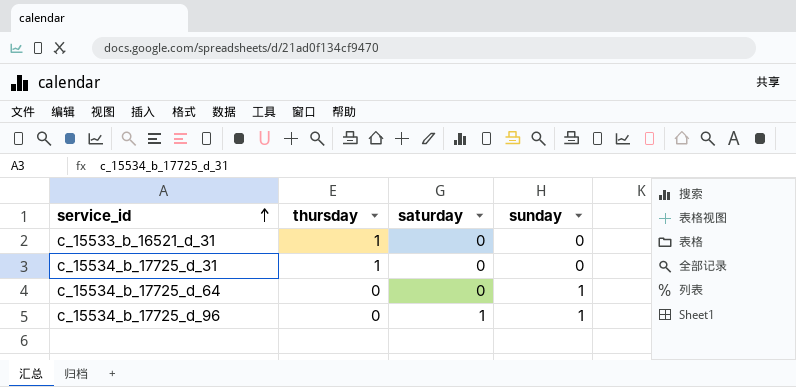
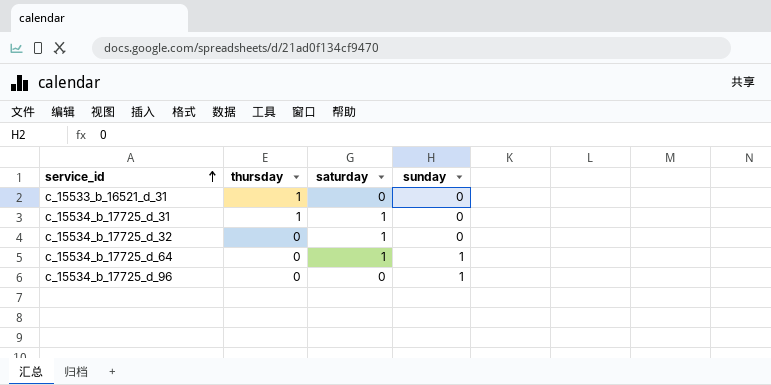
c_15534_b_17725_d_31 | saturday: 0 -> 1
row c_15534_b_17725_d_32: none -> 0 | 1 | 0
c_15534_b_17725_d_64 | saturday: 0 -> 1
c_15534_b_17725_d_96 | saturday: 1 -> 0

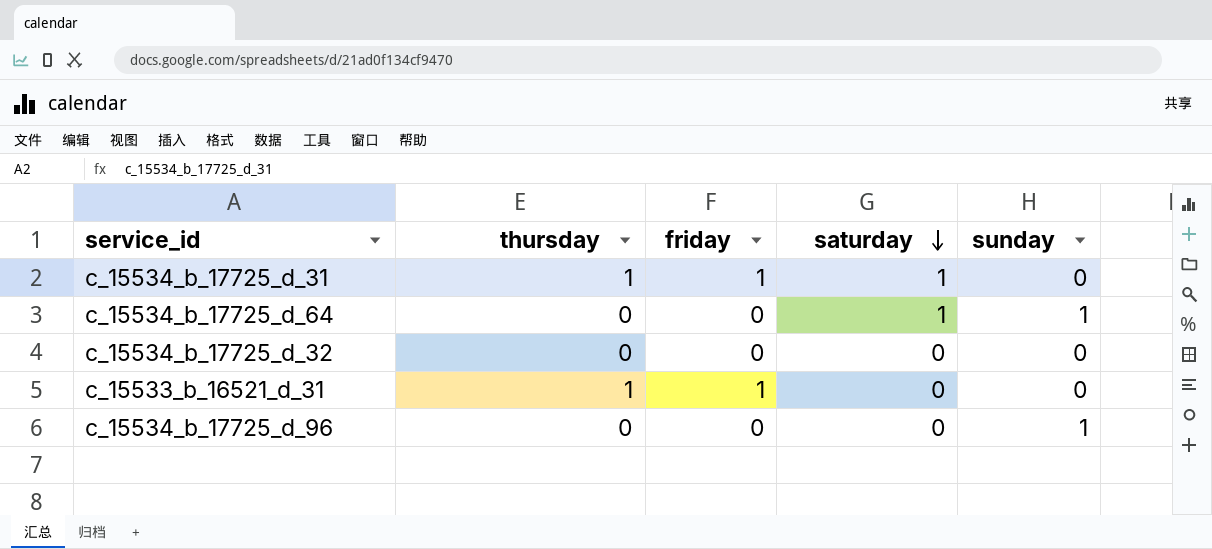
row order: service_id ascending -> saturday descending
column friday | position: none -> 3
c_15534_b_17725_d_32 | saturday: 1 -> 0

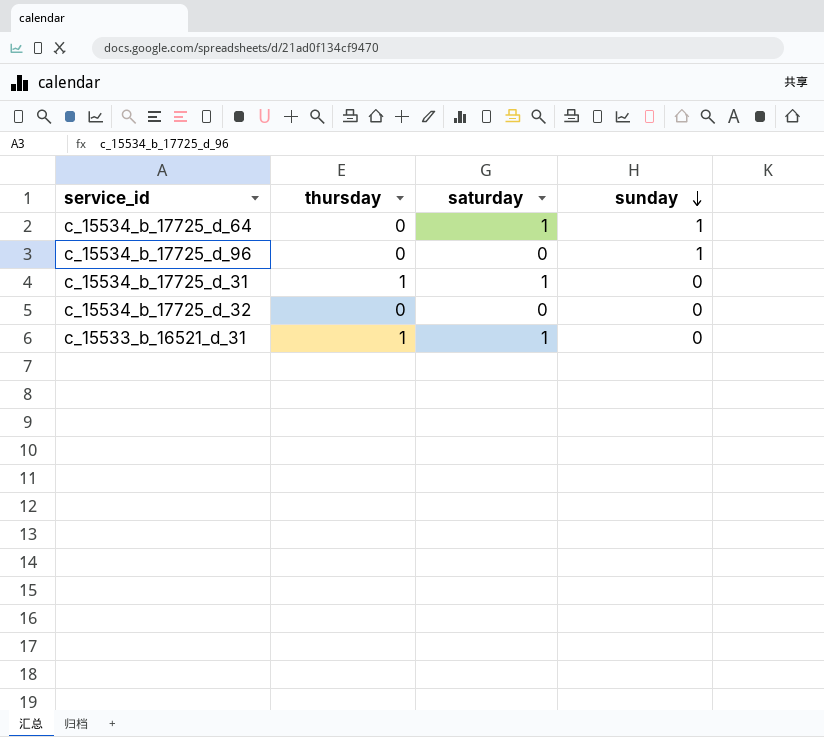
row order: saturday descending -> sunday descending
column friday | position: 3 -> none
c_15533_b_16521_d_31 | saturday: 0 -> 1

